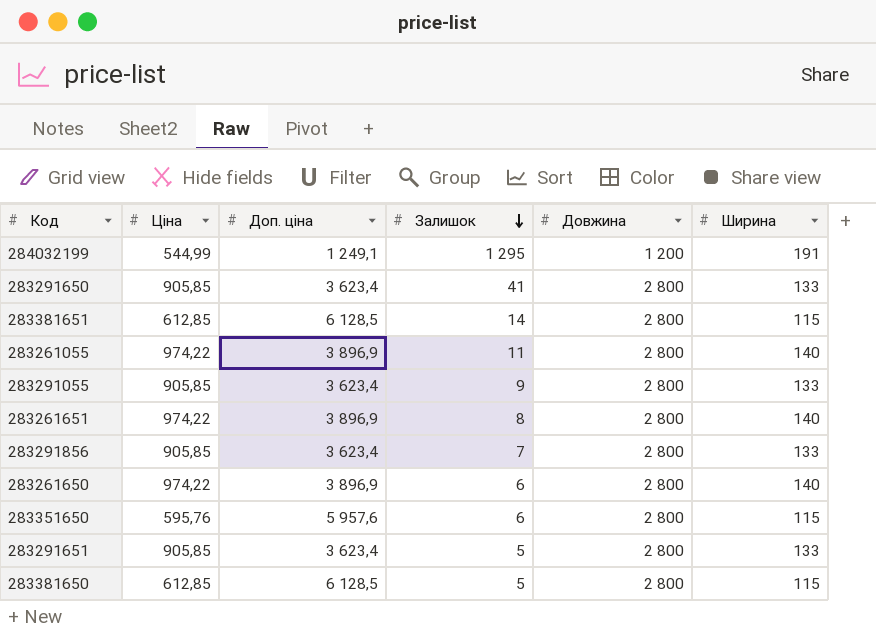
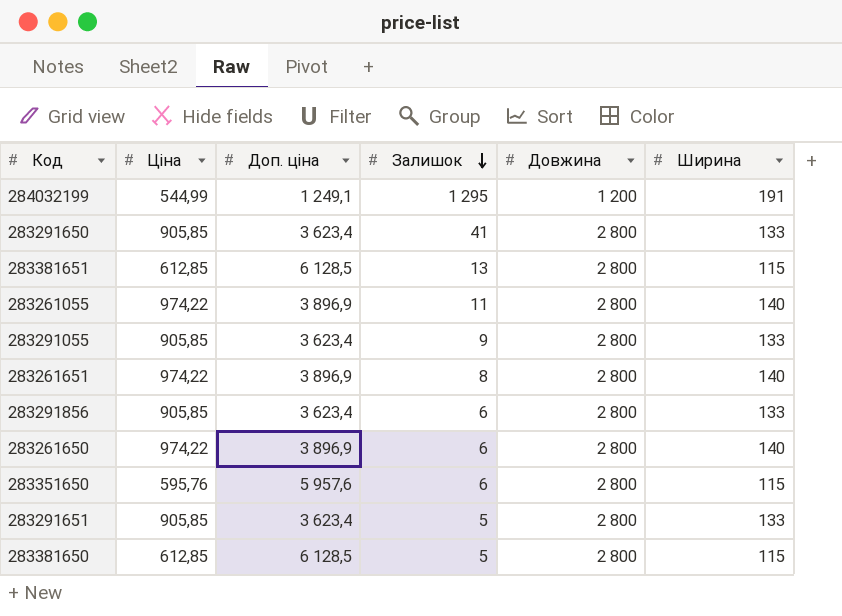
283381651 | Залишок: 14 -> 13
283291856 | Залишок: 7 -> 6

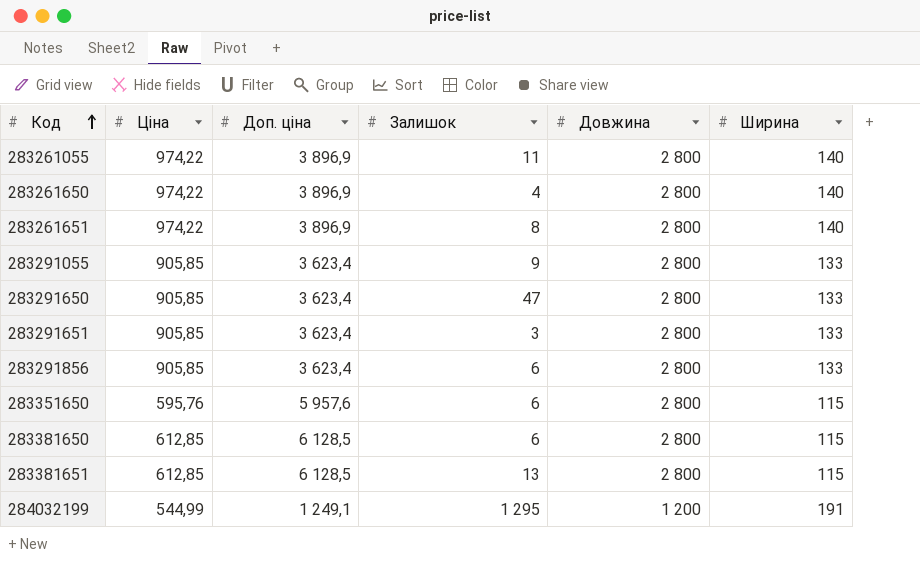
row order: Залишок descending -> Код ascending
283261650 | Залишок: 6 -> 4
283291650 | Залишок: 41 -> 47
283291651 | Залишок: 5 -> 3
283381650 | Залишок: 5 -> 6

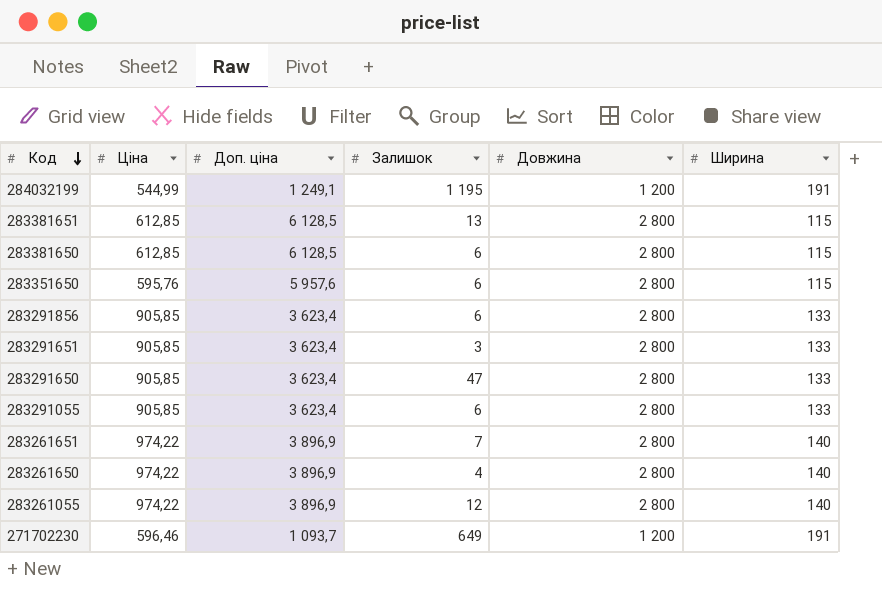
row order: Код ascending -> Код descending
284032199 | Залишок: 1 295 -> 1 195
283291055 | Залишок: 9 -> 6
283261651 | Залишок: 8 -> 7
283261055 | Залишок: 11 -> 12
row 271702230: none -> 596,46 | 1 093,7 | 649 | 1 200 | 191

